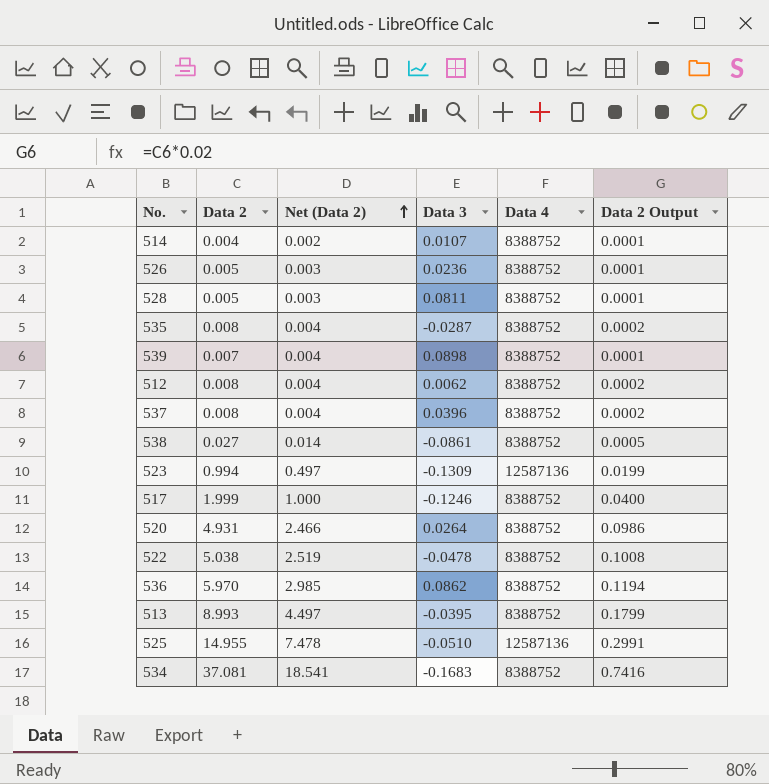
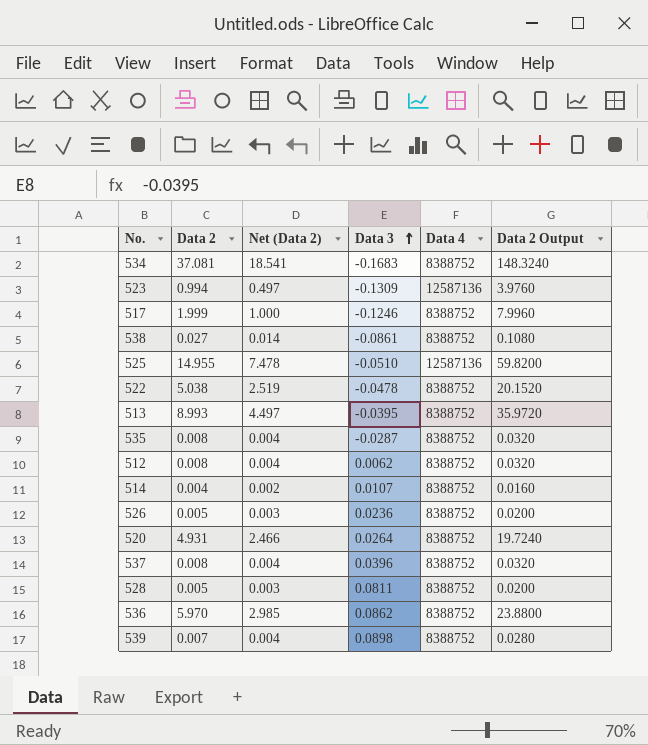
row order: Net (Data 2) ascending -> Data 3 ascending
column Data 2 Output | formula: [Data 2] * 0.02 -> [Data 2] * 4

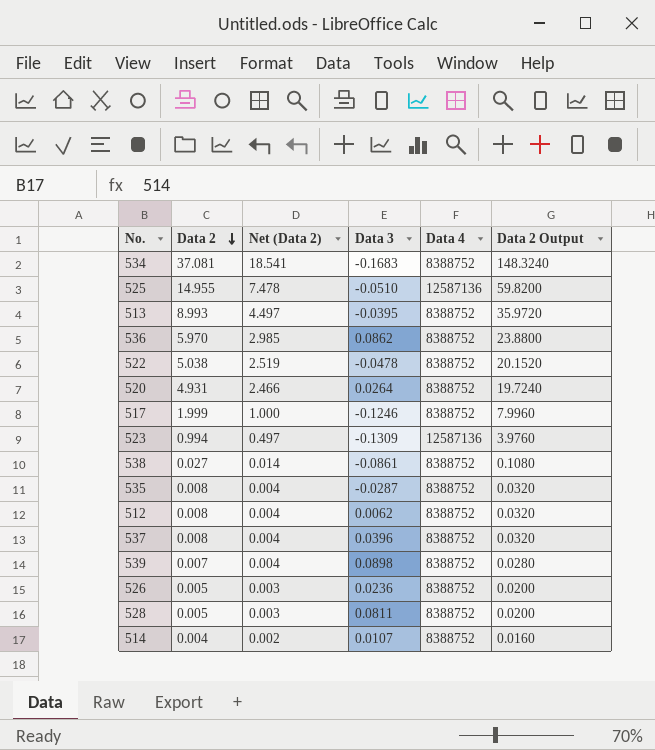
row order: Data 3 ascending -> Data 2 descending

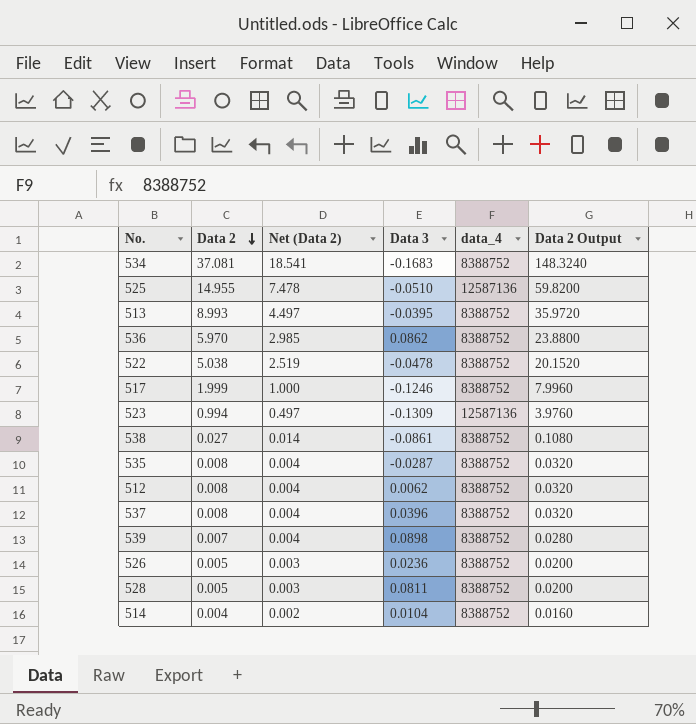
column name: Data 4 -> data_4
row 520: 4.931 | 2.466 | 0.0264 | 8388752 | 19.7240 -> none
514 | Data 3: 0.0107 -> 0.0104

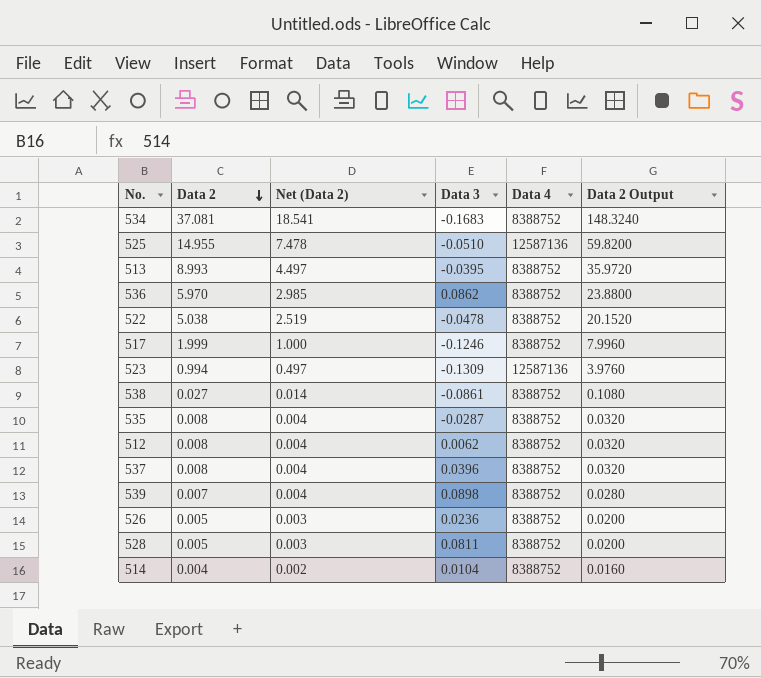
column name: data_4 -> Data 4

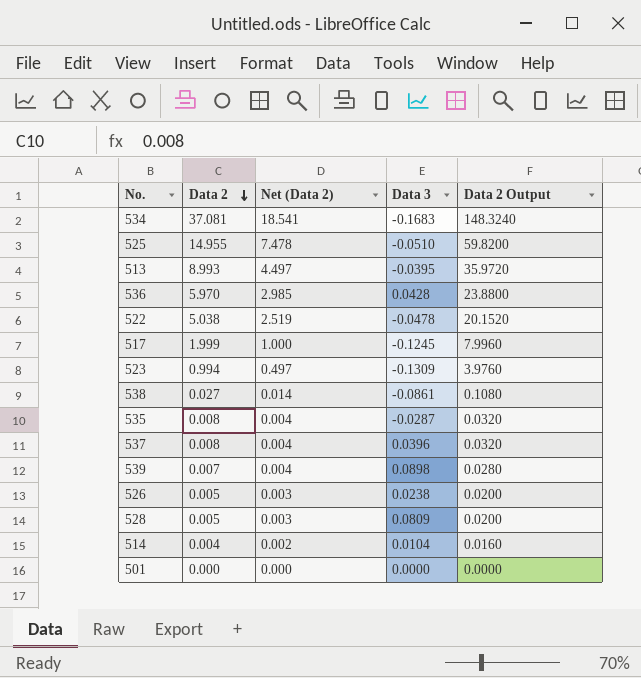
column Data 4 | position: 5 -> none
row 512: 0.008 | 0.004 | 0.0062 | 8388752 | 0.0320 -> none
536 | Data 3: 0.0862 -> 0.0428
517 | Data 3: -0.1246 -> -0.1245
526 | Data 3: 0.0236 -> 0.0238
528 | Data 3: 0.0811 -> 0.0809
row 501: none -> 0.000 | 0.000 | 0.0000 | 0.0000

